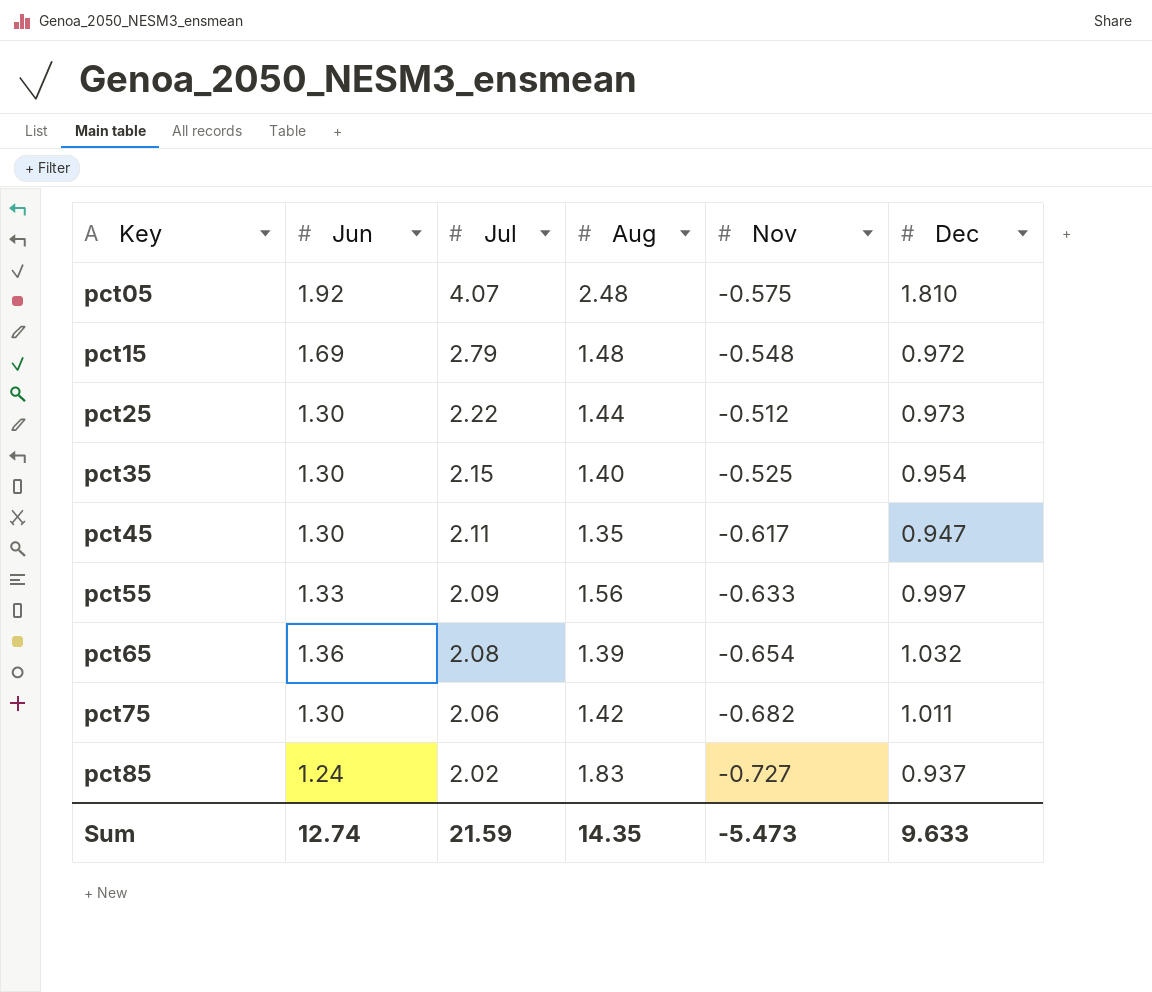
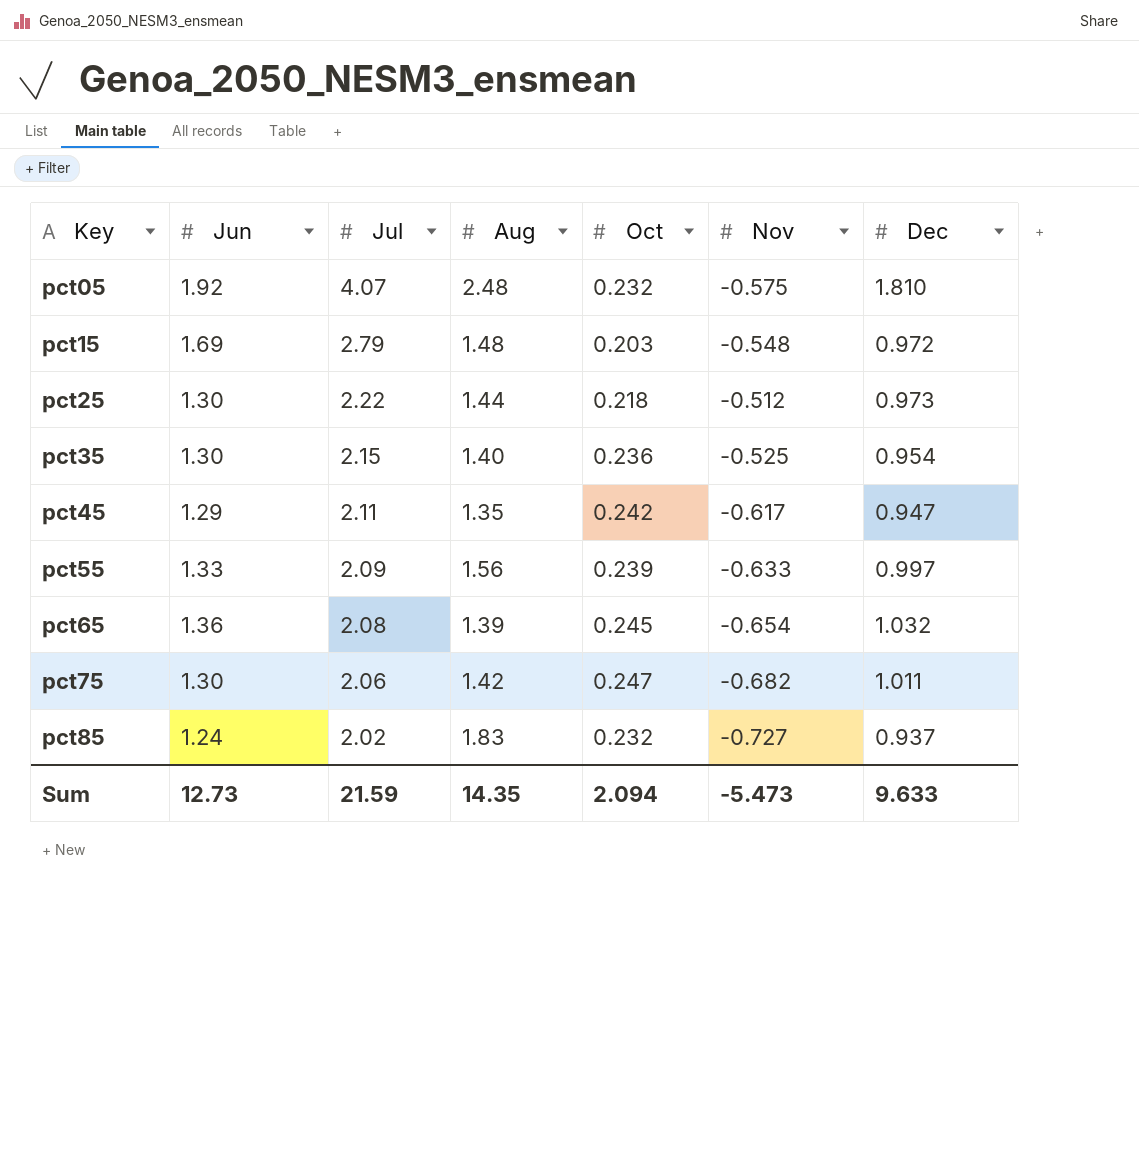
column Oct | position: none -> 5
pct45 | Jun: 1.30 -> 1.29
Sum | Jun: 12.74 -> 12.73

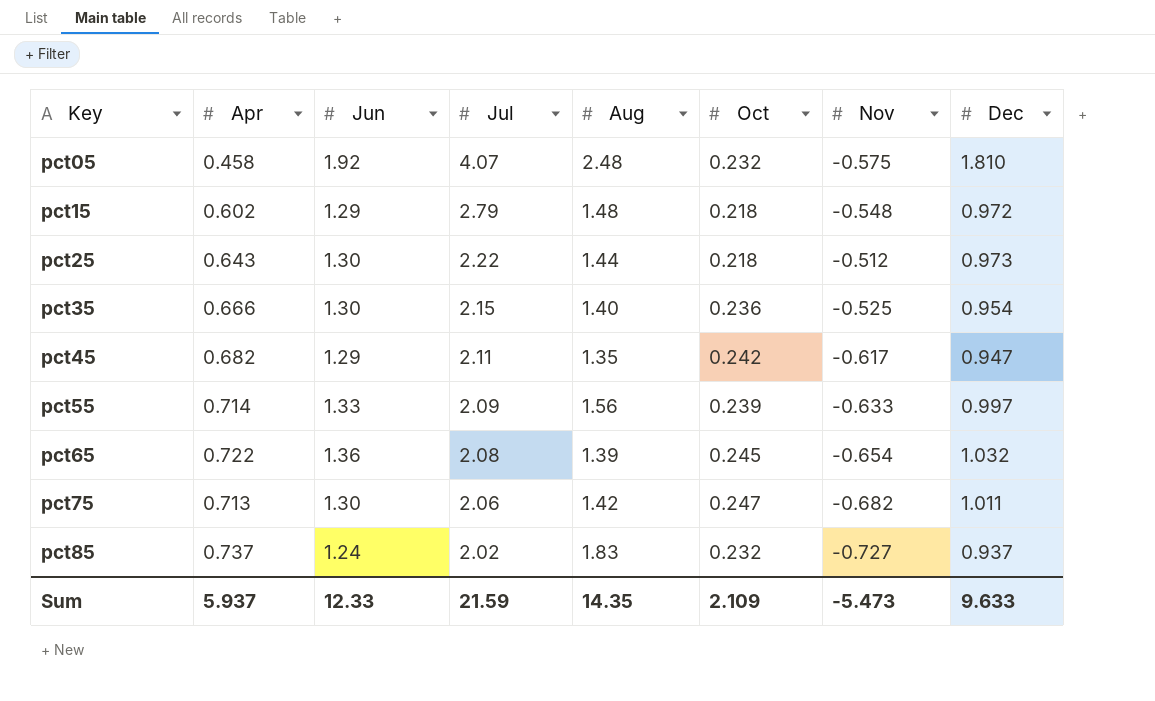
column Apr | position: none -> 2
pct15 | Jun: 1.69 -> 1.29
pct15 | Oct: 0.203 -> 0.218
Sum | Jun: 12.73 -> 12.33
Sum | Oct: 2.094 -> 2.109

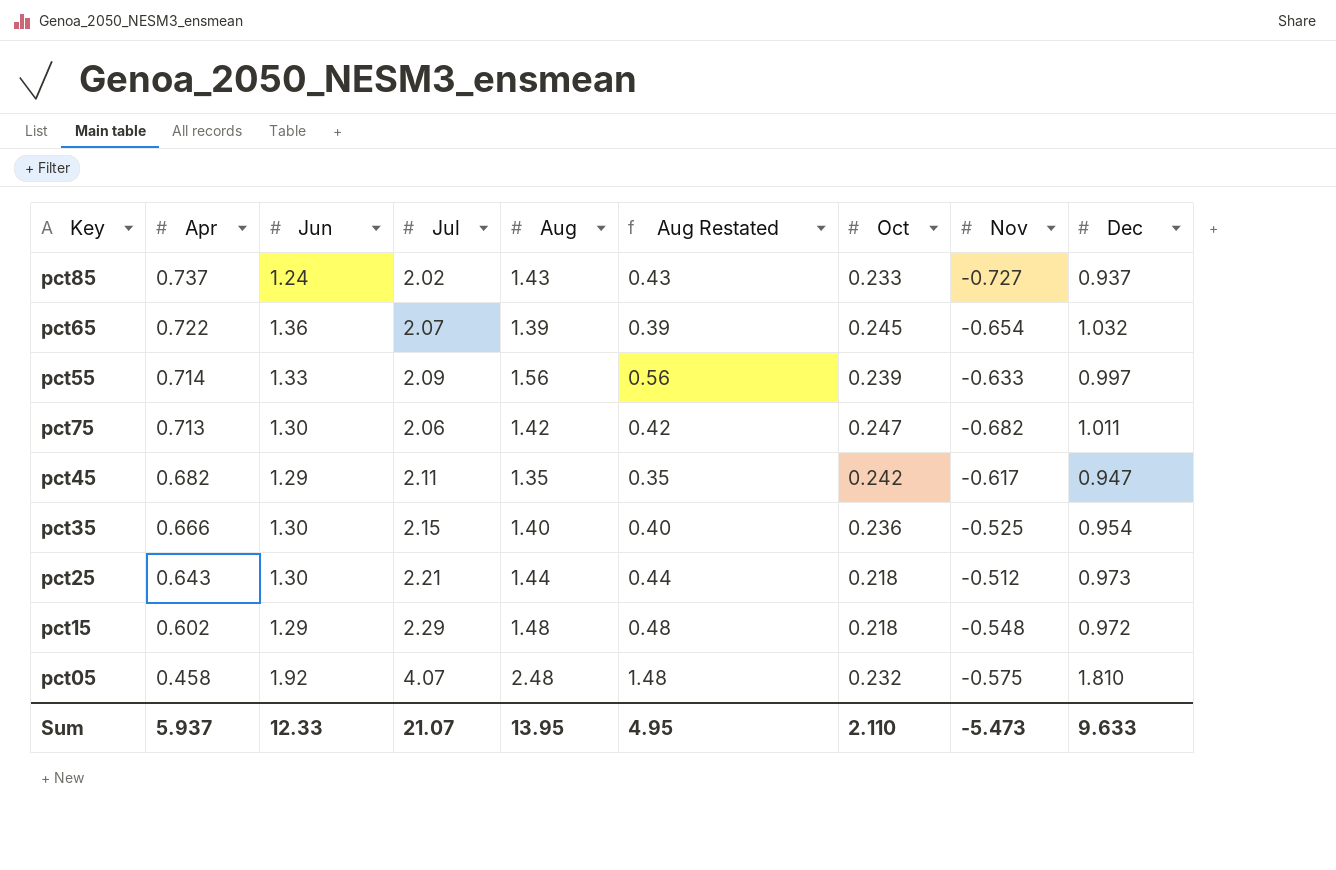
row order: Key ascending -> Apr descending
column Aug Restated | formula: none -> [Aug] - 1
pct85 | Aug: 1.83 -> 1.43
pct85 | Oct: 0.232 -> 0.233
pct65 | Jul: 2.08 -> 2.07
pct25 | Jul: 2.22 -> 2.21
pct15 | Jul: 2.79 -> 2.29
Sum | Jul: 21.59 -> 21.07
Sum | Aug: 14.35 -> 13.95
Sum | Oct: 2.109 -> 2.110

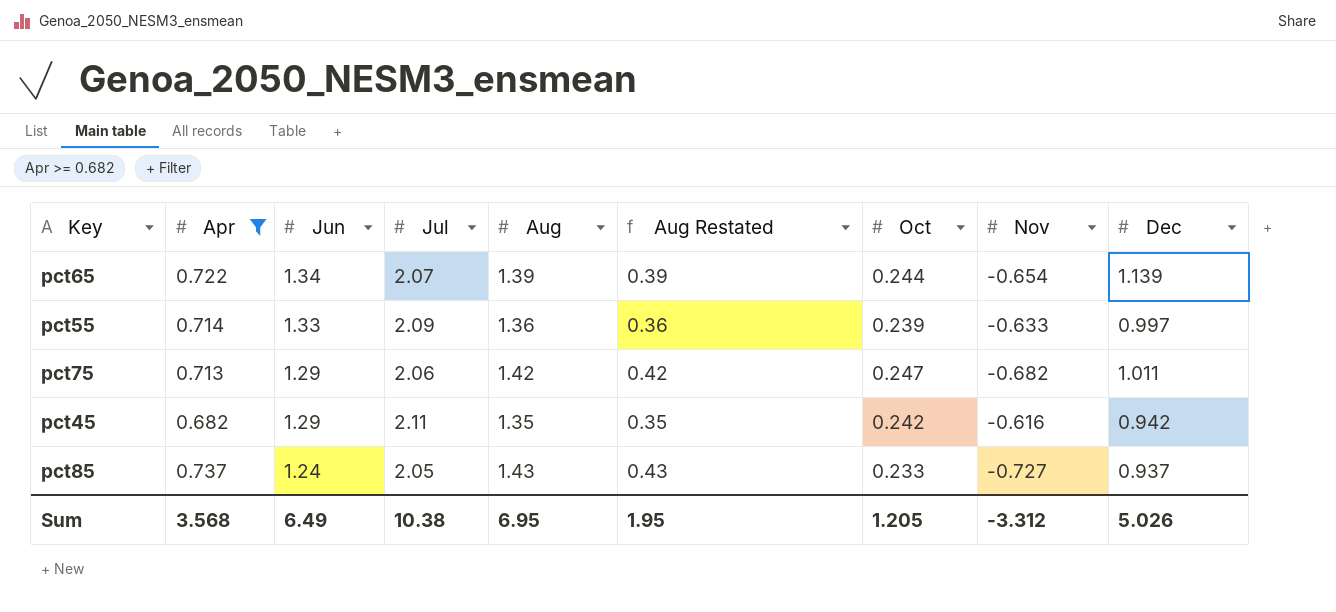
filter: none -> Apr >= 0.682
row order: Apr descending -> Jun descending
pct65 | Jun: 1.36 -> 1.34
pct65 | Oct: 0.245 -> 0.244
pct65 | Dec: 1.032 -> 1.139
pct55 | Aug: 1.56 -> 1.36
pct55 | Aug Restated: 0.56 -> 0.36
pct75 | Jun: 1.30 -> 1.29
pct45 | Nov: -0.617 -> -0.616
pct45 | Dec: 0.947 -> 0.942
pct85 | Jul: 2.02 -> 2.05
Sum | Apr: 5.937 -> 3.568
Sum | Jun: 12.33 -> 6.49
Sum | Jul: 21.07 -> 10.38
Sum | Aug: 13.95 -> 6.95
Sum | Aug Restated: 4.95 -> 1.95
Sum | Oct: 2.110 -> 1.205
Sum | Nov: -5.473 -> -3.312
Sum | Dec: 9.633 -> 5.026

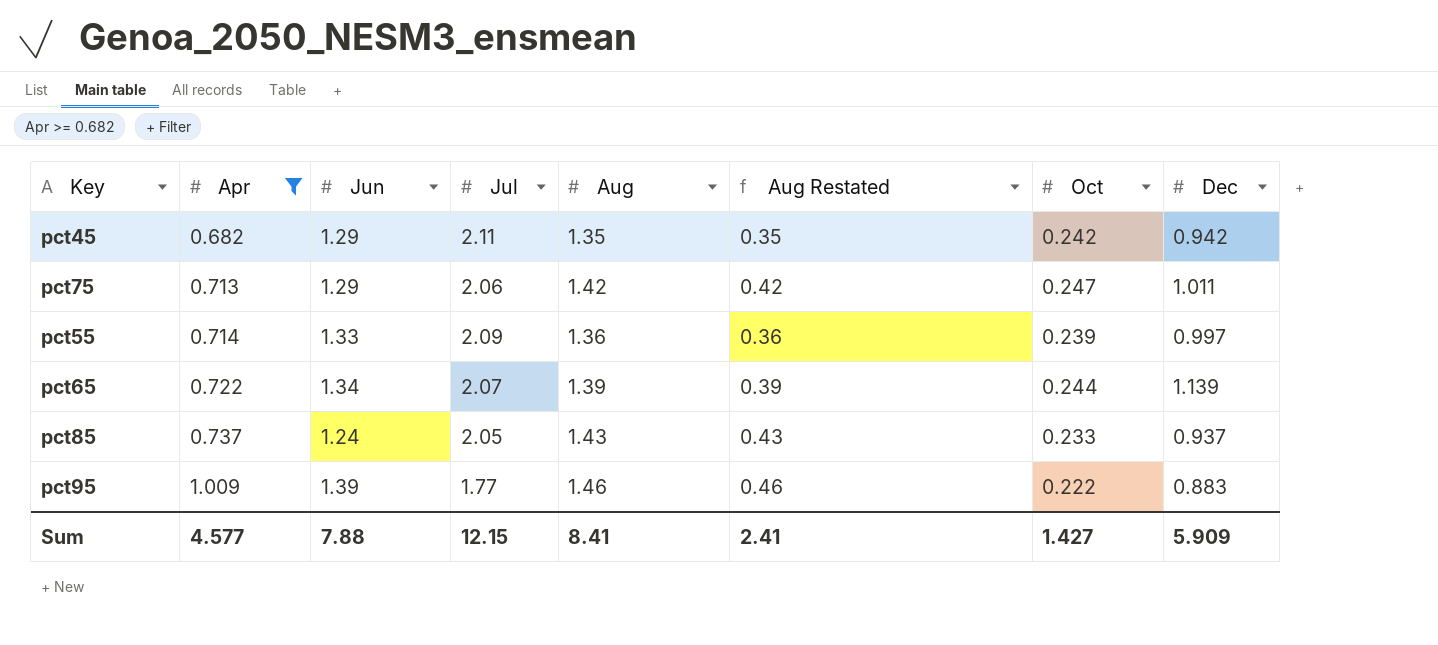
row order: Jun descending -> Apr ascending
column Nov | position: 8 -> none
row pct95: none -> 1.009 | 1.39 | 1.77 | 1.46 | 0.46 | 0.222 | 0.883
Sum | Apr: 3.568 -> 4.577
Sum | Jun: 6.49 -> 7.88
Sum | Jul: 10.38 -> 12.15
Sum | Aug: 6.95 -> 8.41
Sum | Aug Restated: 1.95 -> 2.41
Sum | Oct: 1.205 -> 1.427
Sum | Dec: 5.026 -> 5.909

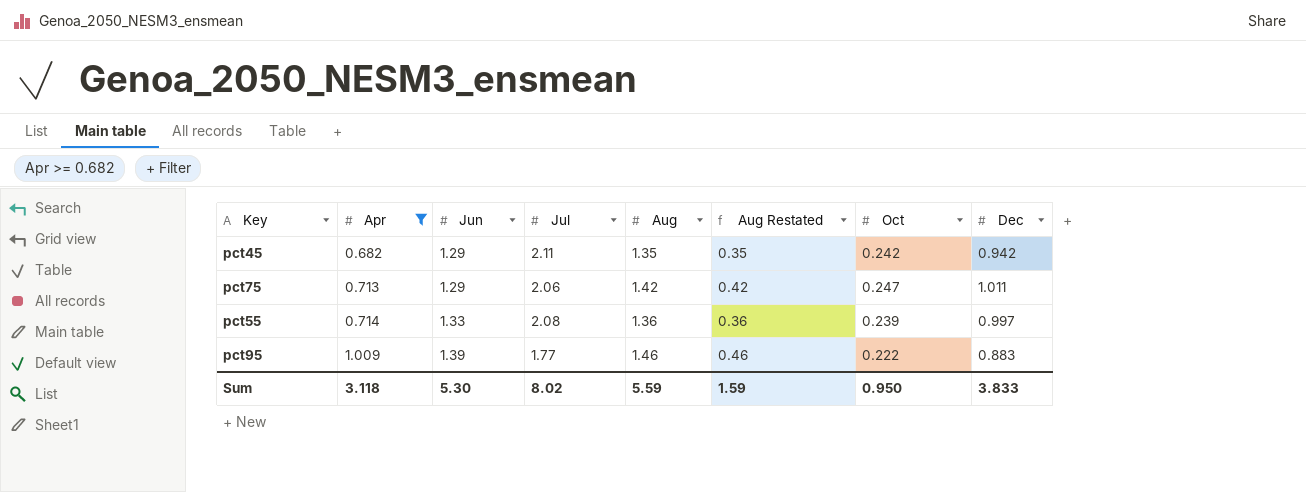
row pct65: 0.722 | 1.34 | 2.07 | 1.39 | 0.39 | 0.244 | 1.139 -> none
row pct85: 0.737 | 1.24 | 2.05 | 1.43 | 0.43 | 0.233 | 0.937 -> none
pct55 | Jul: 2.09 -> 2.08
Sum | Apr: 4.577 -> 3.118
Sum | Jun: 7.88 -> 5.30
Sum | Jul: 12.15 -> 8.02
Sum | Aug: 8.41 -> 5.59
Sum | Aug Restated: 2.41 -> 1.59
Sum | Oct: 1.427 -> 0.950
Sum | Dec: 5.909 -> 3.833

